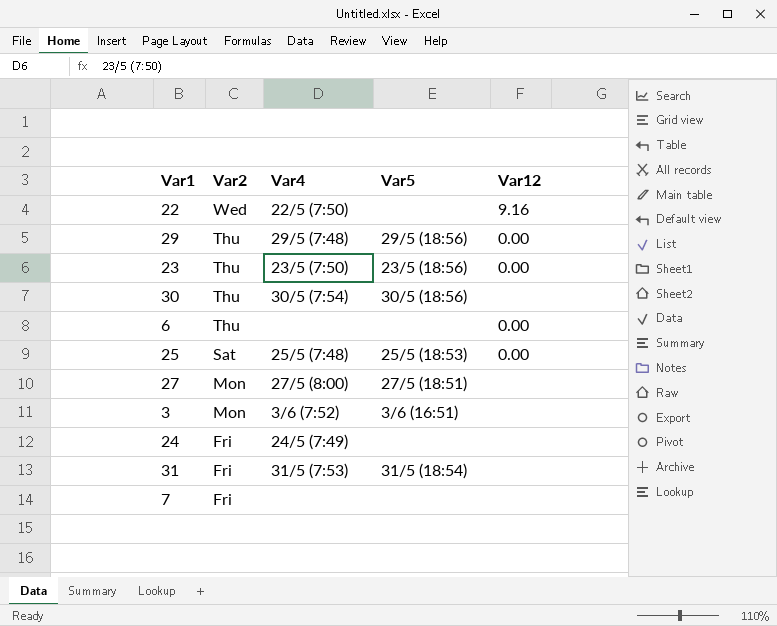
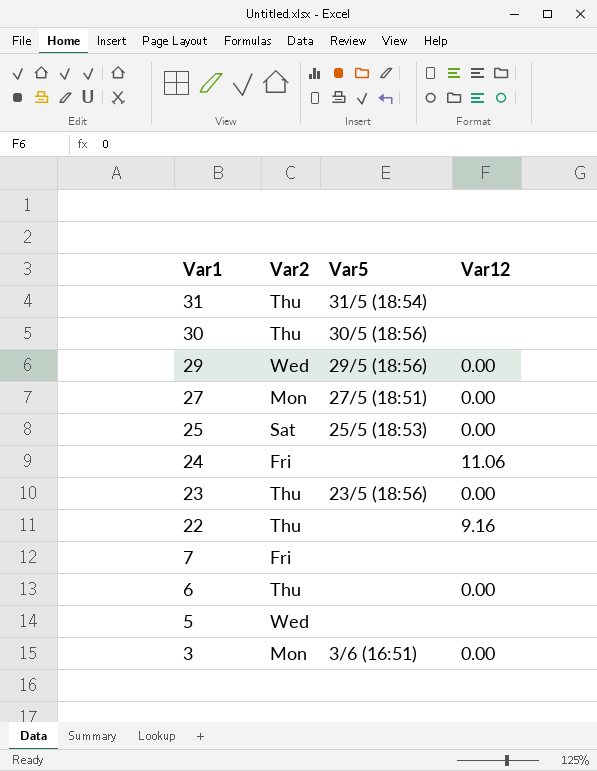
row order: Var2 descending -> Var1 descending
column Var4 | position: 3 -> none
31 | Var2: Fri -> Thu
29 | Var2: Thu -> Wed
27 | Var12: none -> 0.00
24 | Var12: none -> 11.06
22 | Var2: Wed -> Thu
row 5: none -> Wed | none | none
3 | Var12: none -> 0.00

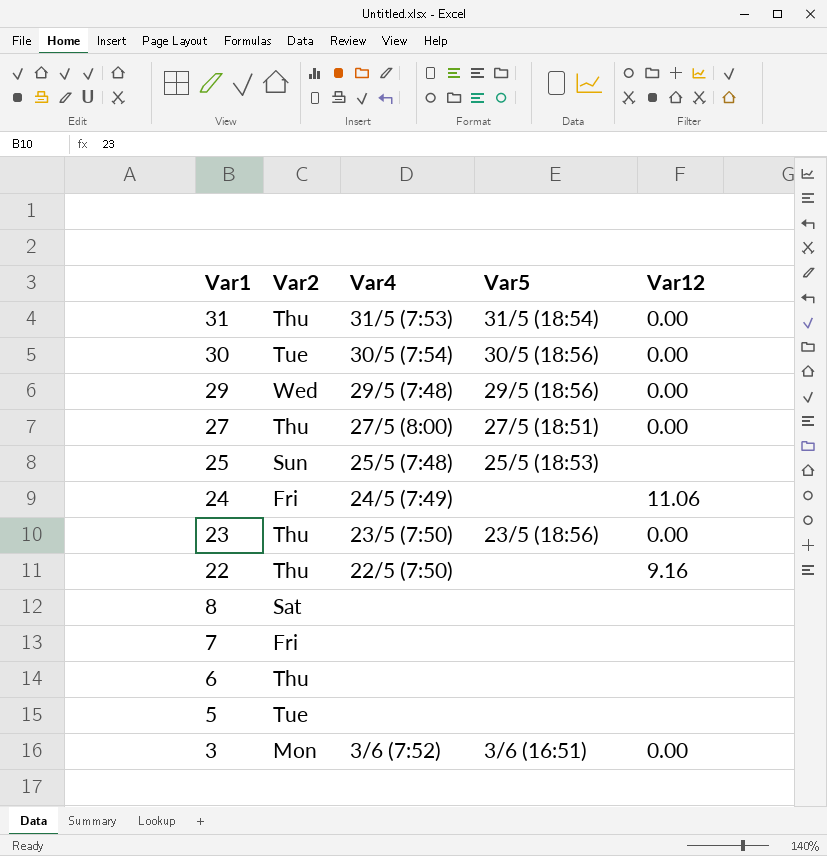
column Var4 | position: none -> 3
31 | Var12: none -> 0.00
30 | Var2: Thu -> Tue
30 | Var12: none -> 0.00
27 | Var2: Mon -> Thu
25 | Var2: Sat -> Sun
25 | Var12: 0.00 -> none
row 8: none -> Sat | none | none | none
6 | Var12: 0.00 -> none
5 | Var2: Wed -> Tue

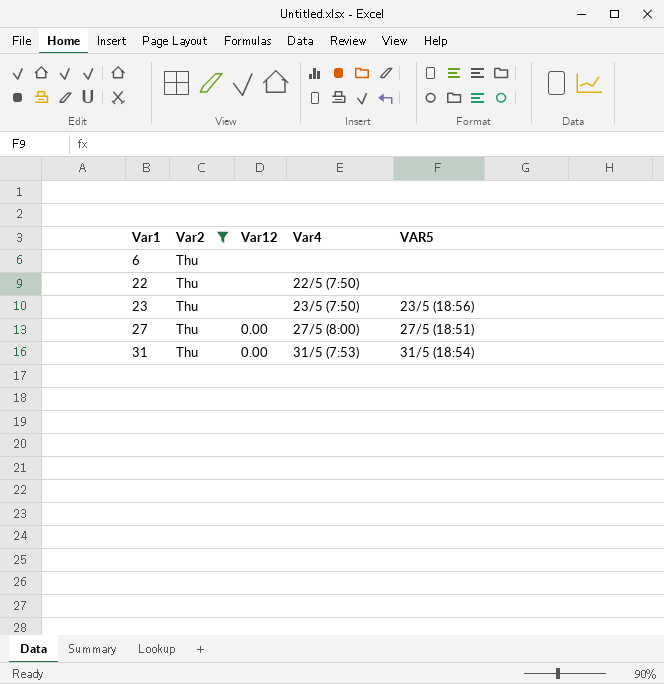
filter: none -> Var2 = Thu
row order: Var1 descending -> Var1 ascending
column Var12 | position: 5 -> 3
column name: Var5 -> VAR5
22 | Var12: 9.16 -> none
23 | Var12: 0.00 -> none

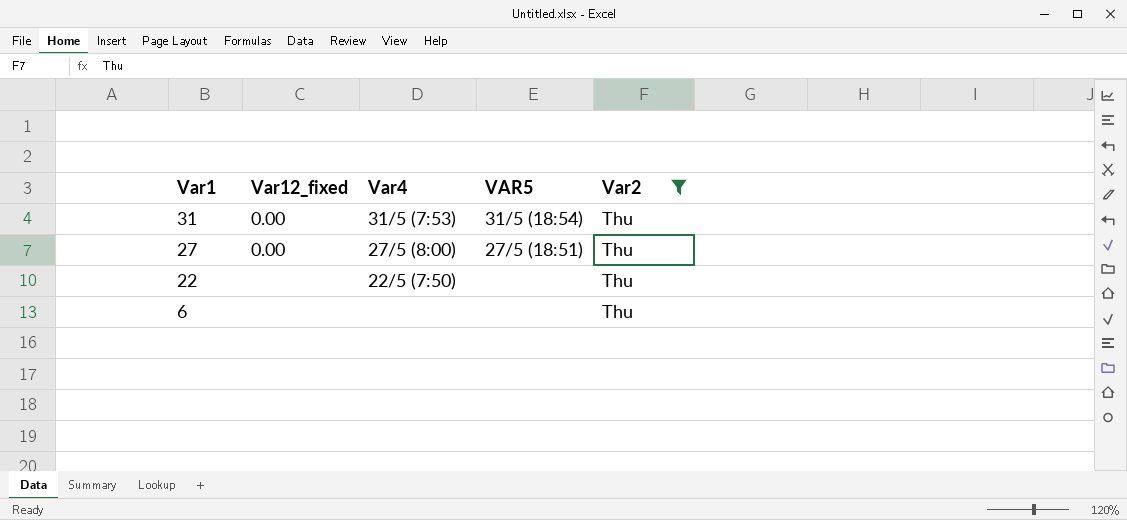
row order: Var1 ascending -> Var1 descending
column name: Var12 -> Var12_fixed
column Var2 | position: 2 -> 5
row 23: Thu | none | 23/5 (7:50) | 23/5 (18:56) -> none

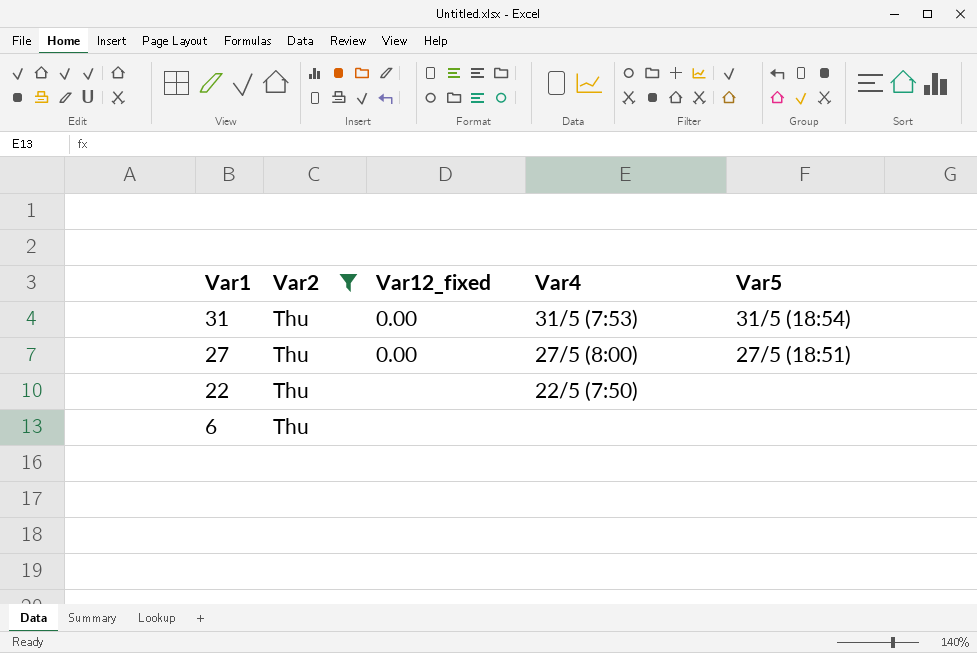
column Var2 | position: 5 -> 2
column name: VAR5 -> Var5

